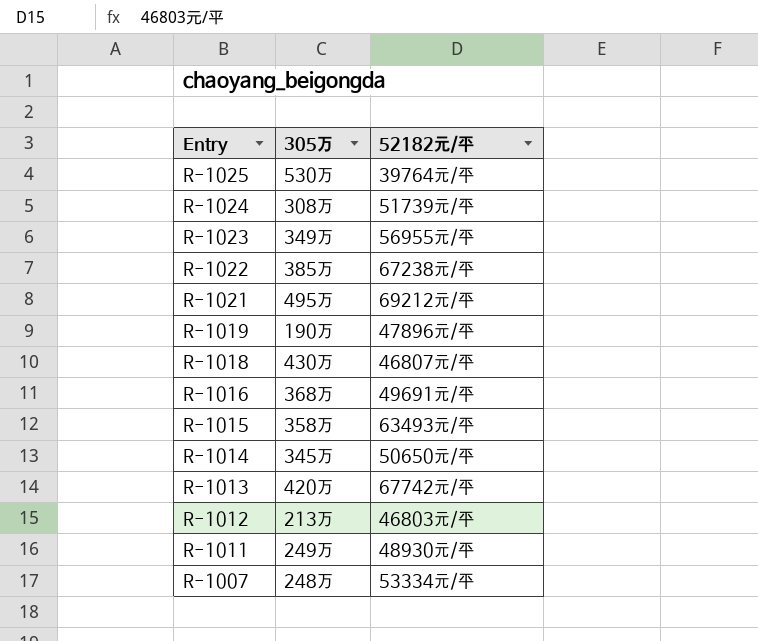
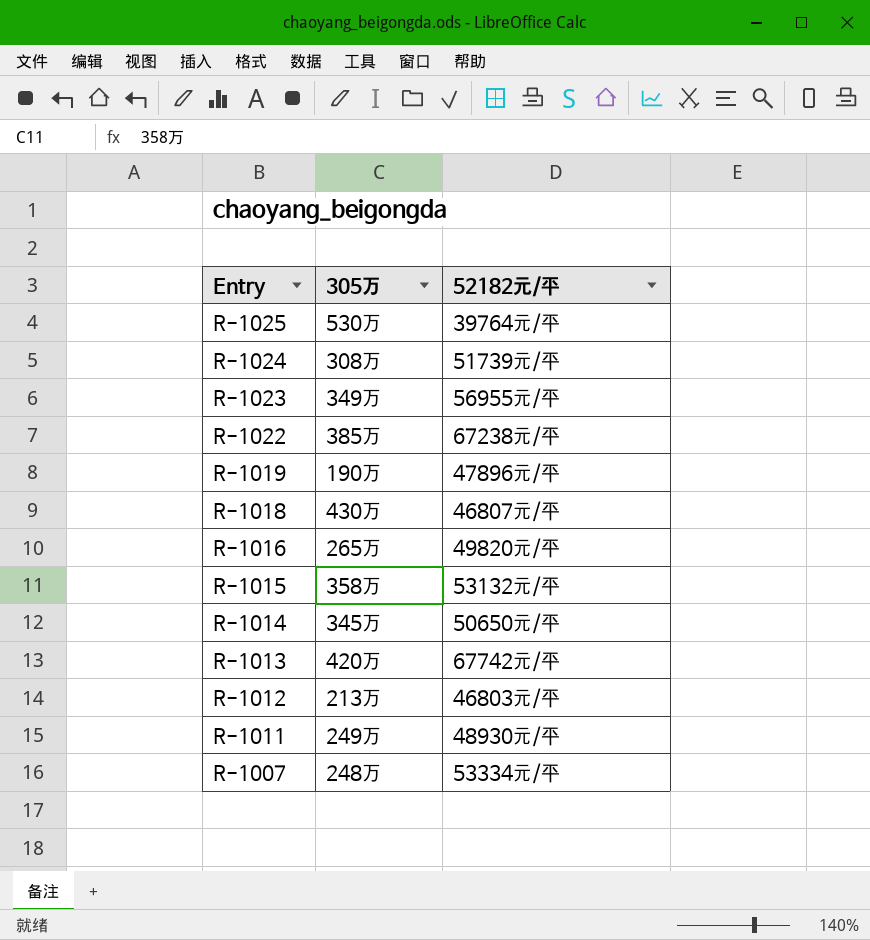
row R-1021: 495万 | 69212元/平 -> none
R-1016 | 305万: 368万 -> 265万
R-1016 | 52182元/平: 49691元/平 -> 49820元/平
R-1015 | 52182元/平: 63493元/平 -> 53132元/平

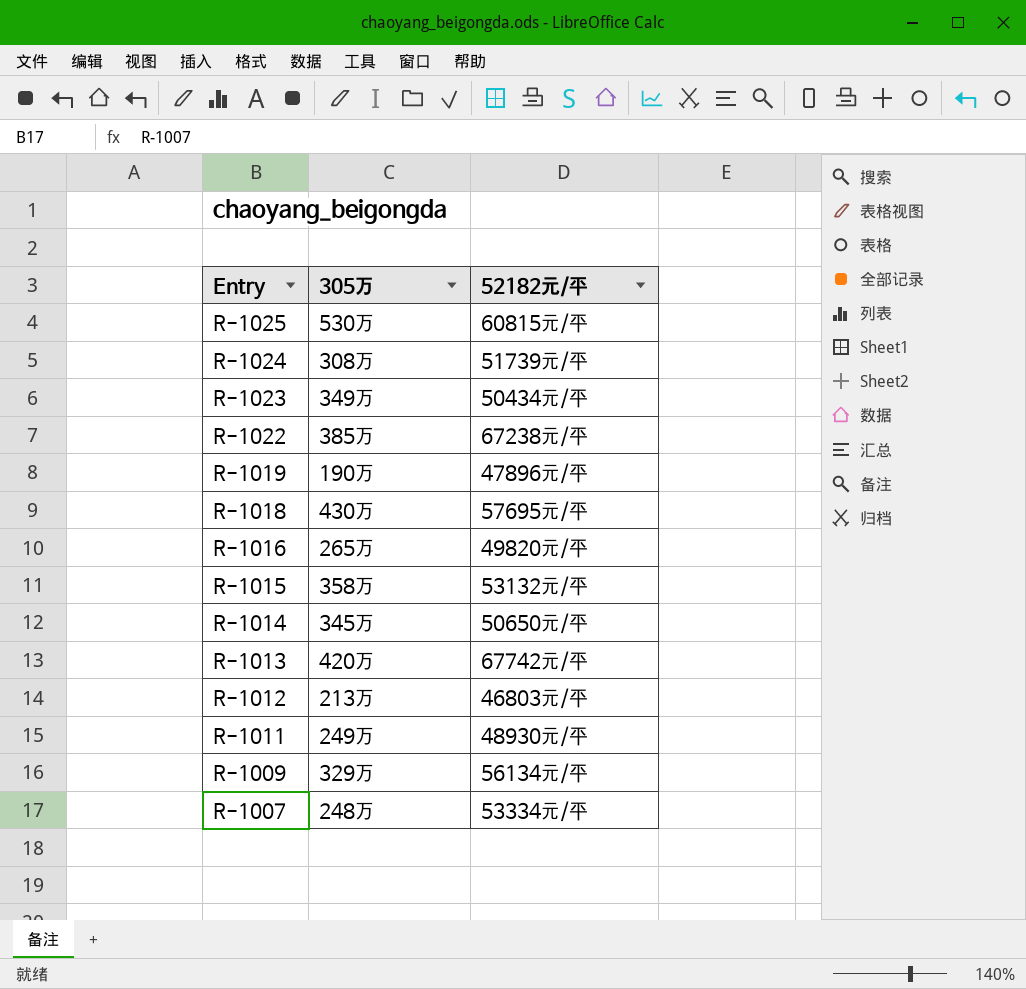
R-1025 | 52182元/平: 39764元/平 -> 60815元/平
R-1023 | 52182元/平: 56955元/平 -> 50434元/平
R-1018 | 52182元/平: 46807元/平 -> 57695元/平
row R-1009: none -> 329万 | 56134元/平

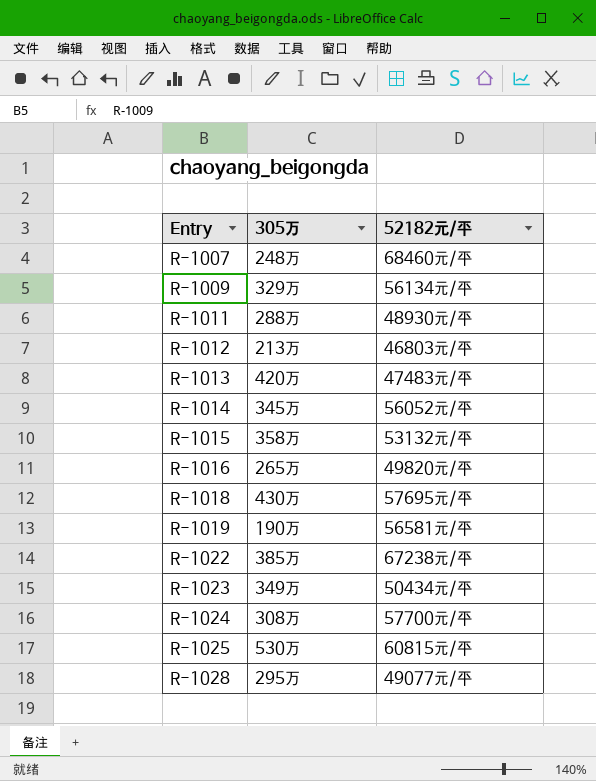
row order: Entry descending -> Entry ascending
R-1007 | 52182元/平: 53334元/平 -> 68460元/平
R-1011 | 305万: 249万 -> 288万
R-1013 | 52182元/平: 67742元/平 -> 47483元/平
R-1014 | 52182元/平: 50650元/平 -> 56052元/平
R-1019 | 52182元/平: 47896元/平 -> 56581元/平
R-1024 | 52182元/平: 51739元/平 -> 57700元/平
row R-1028: none -> 295万 | 49077元/平

